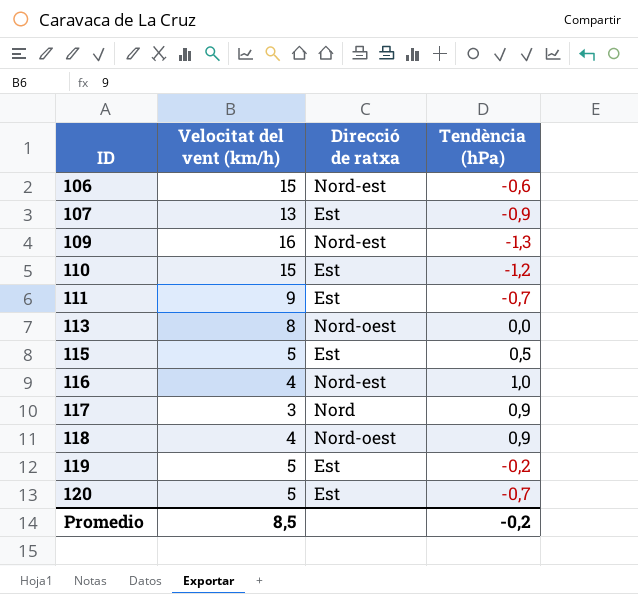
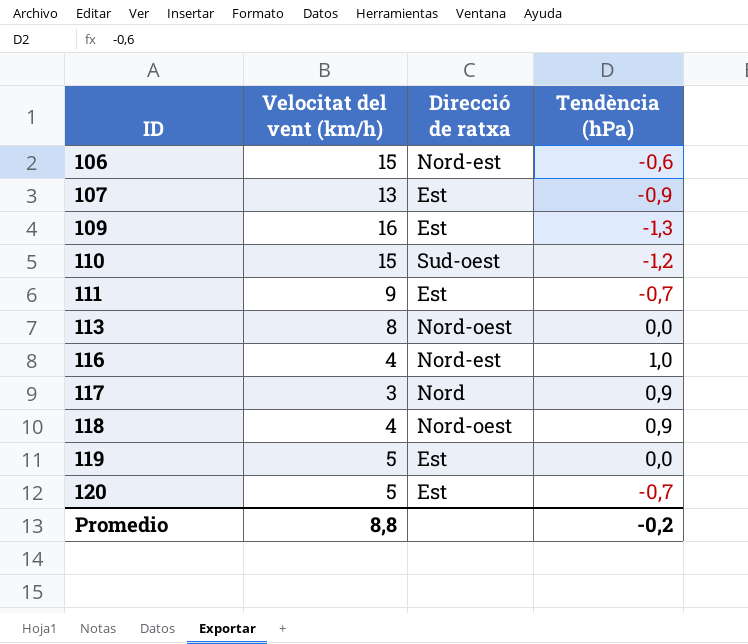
row 115: 5 | Est | 0,5 -> none
109 | Direcció de ratxa: Nord-est -> Est
110 | Direcció de ratxa: Est -> Sud-oest
119 | Tendència (hPa): -0,2 -> 0,0
Promedio | Velocitat del vent (km/h): 8,5 -> 8,8

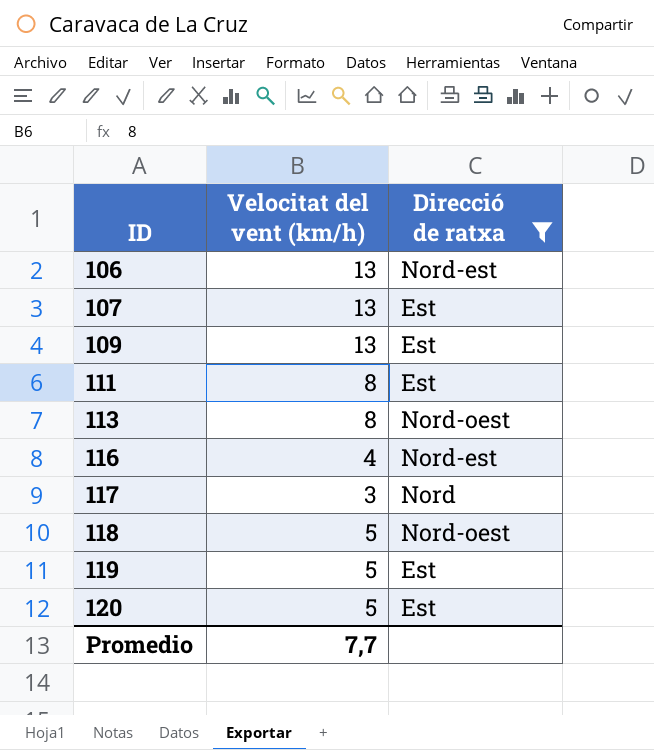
filter: none -> Direcció de ratxa != Sud-oest
column Tendència (hPa) | position: 4 -> none
106 | Velocitat del vent (km/h): 15 -> 13
109 | Velocitat del vent (km/h): 16 -> 13
111 | Velocitat del vent (km/h): 9 -> 8
118 | Velocitat del vent (km/h): 4 -> 5
Promedio | Velocitat del vent (km/h): 8,8 -> 7,7

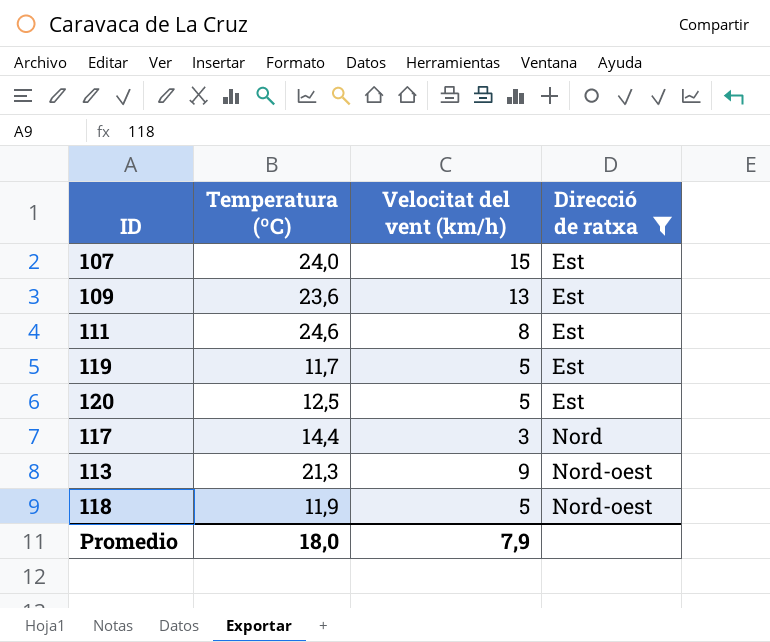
row order: ID ascending -> Direcció de ratxa ascending
column Temperatura (ºC) | position: none -> 2
row 106: 13 | Nord-est -> none
row 116: 4 | Nord-est -> none
107 | Velocitat del vent (km/h): 13 -> 15
113 | Velocitat del vent (km/h): 8 -> 9
Promedio | Velocitat del vent (km/h): 7,7 -> 7,9

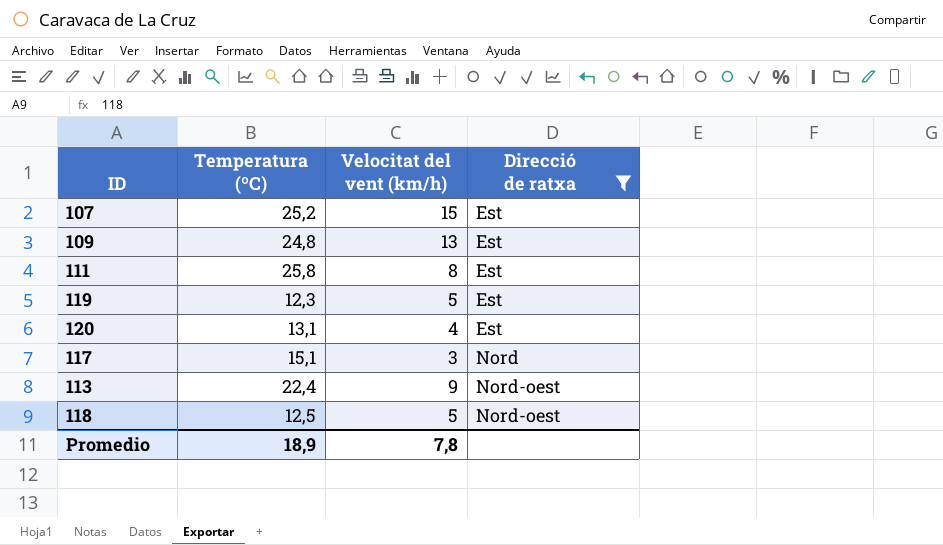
107 | Temperatura (ºC): 24,0 -> 25,2
109 | Temperatura (ºC): 23,6 -> 24,8
111 | Temperatura (ºC): 24,6 -> 25,8
119 | Temperatura (ºC): 11,7 -> 12,3
120 | Temperatura (ºC): 12,5 -> 13,1
120 | Velocitat del vent (km/h): 5 -> 4
117 | Temperatura (ºC): 14,4 -> 15,1
113 | Temperatura (ºC): 21,3 -> 22,4
118 | Temperatura (ºC): 11,9 -> 12,5
Promedio | Temperatura (ºC): 18,0 -> 18,9
Promedio | Velocitat del vent (km/h): 7,9 -> 7,8

